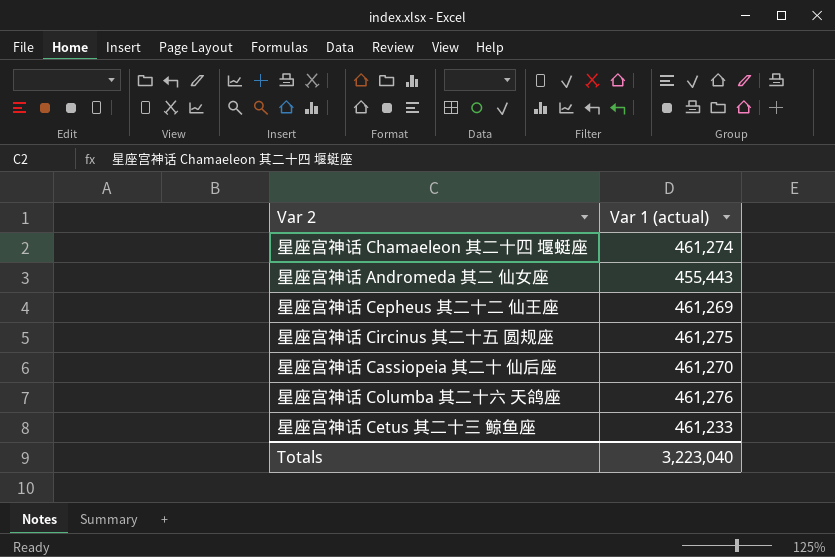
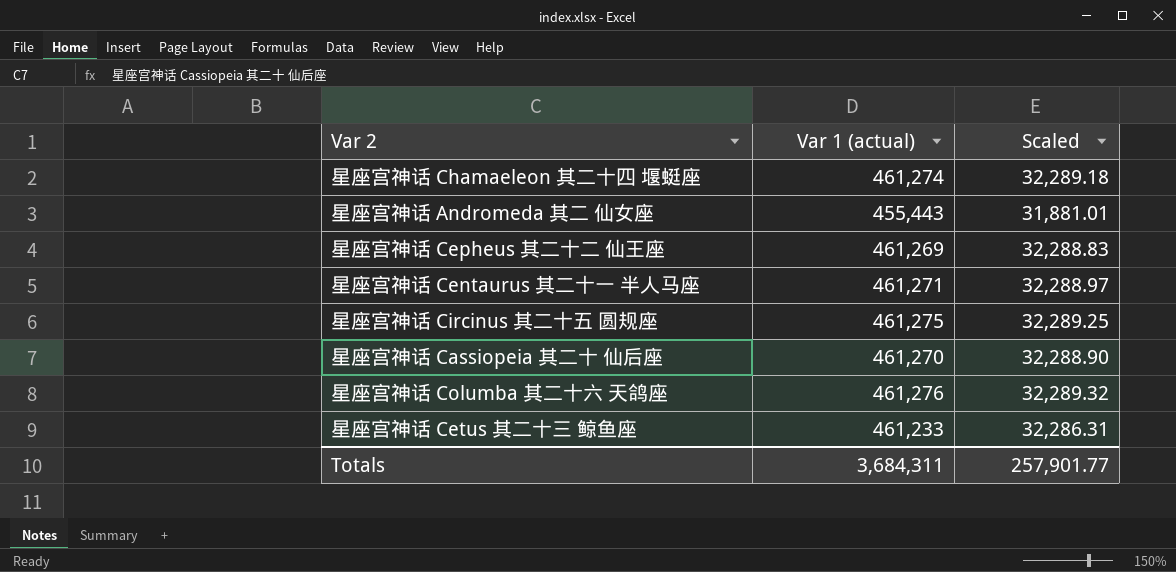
column Scaled | formula: none -> [Var 1 (actual)] * 0.07
row 星座宫神话 Centaurus 其二十一 半人马座: none -> 461,271 | 32,288.97
Totals | Var 1 (actual): 3,223,040 -> 3,684,311

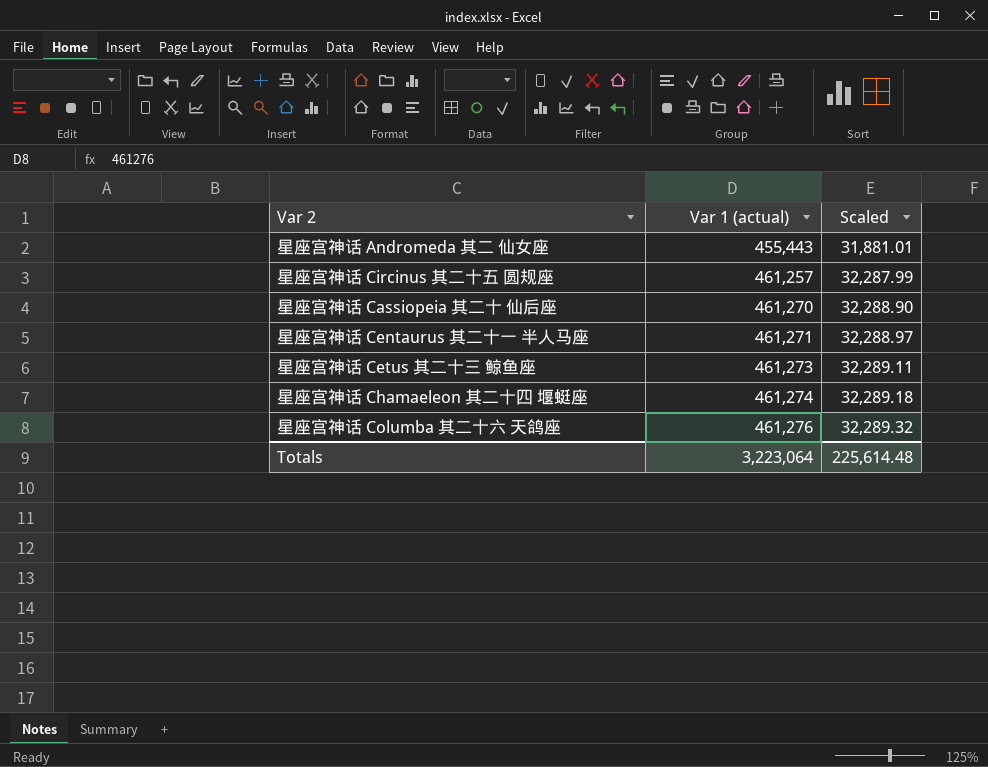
row order: none -> Var 1 (actual) ascending
row 星座宫神话 Cepheus 其二十二 仙王座: 461,269 | 32,288.83 -> none
星座宫神话 Circinus 其二十五 圆规座 | Var 1 (actual): 461,275 -> 461,257
星座宫神话 Circinus 其二十五 圆规座 | Scaled: 32,289.25 -> 32,287.99
星座宫神话 Cetus 其二十三 鲸鱼座 | Var 1 (actual): 461,233 -> 461,273
星座宫神话 Cetus 其二十三 鲸鱼座 | Scaled: 32,286.31 -> 32,289.11
Totals | Var 1 (actual): 3,684,311 -> 3,223,064
Totals | Scaled: 257,901.77 -> 225,614.48

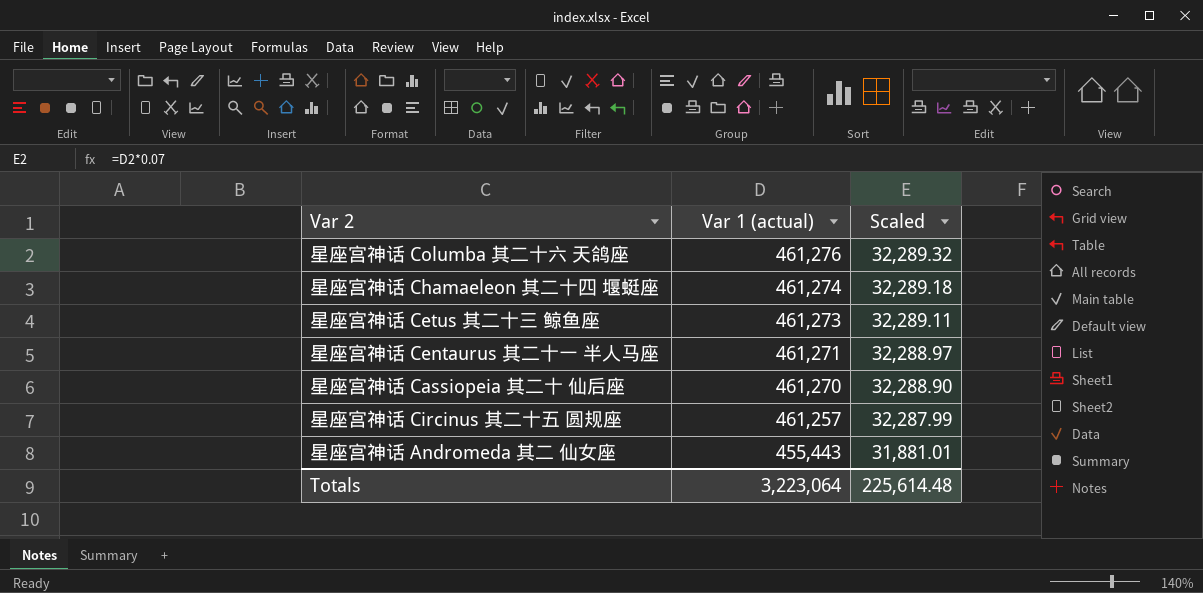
row order: Var 1 (actual) ascending -> Var 1 (actual) descending

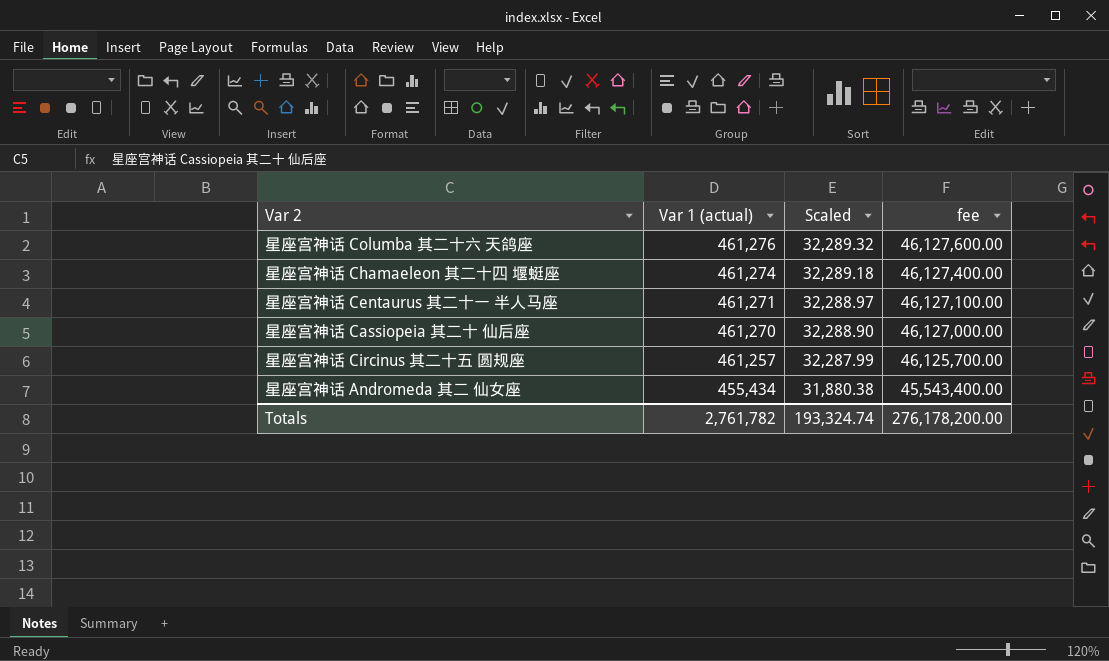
column fee | formula: none -> [Var 1 (actual)] * 100
row 星座宫神话 Cetus 其二十三 鲸鱼座: 461,273 | 32,289.11 -> none
星座宫神话 Andromeda 其二 仙女座 | Var 1 (actual): 455,443 -> 455,434
星座宫神话 Andromeda 其二 仙女座 | Scaled: 31,881.01 -> 31,880.38
Totals | Var 1 (actual): 3,223,064 -> 2,761,782
Totals | Scaled: 225,614.48 -> 193,324.74

